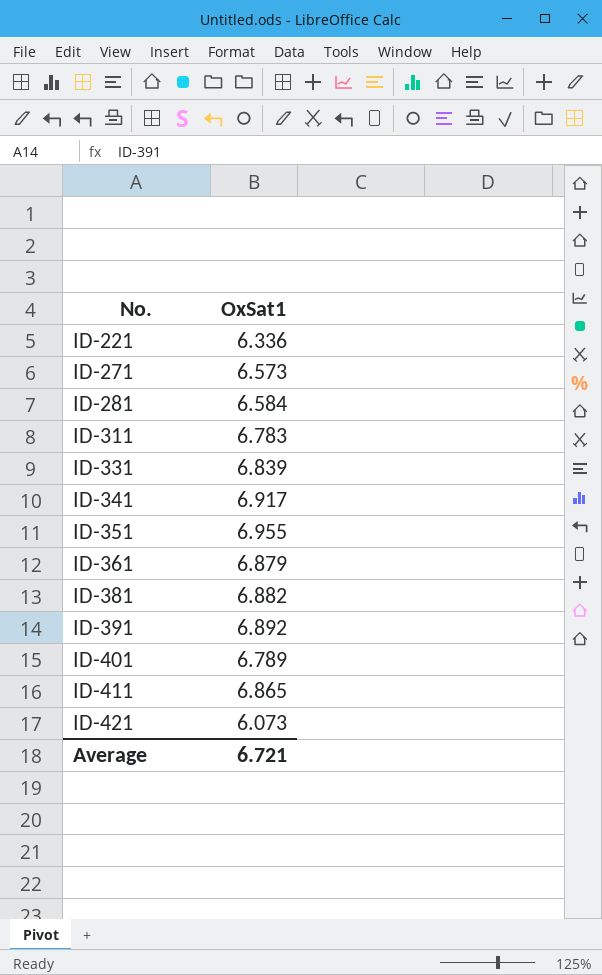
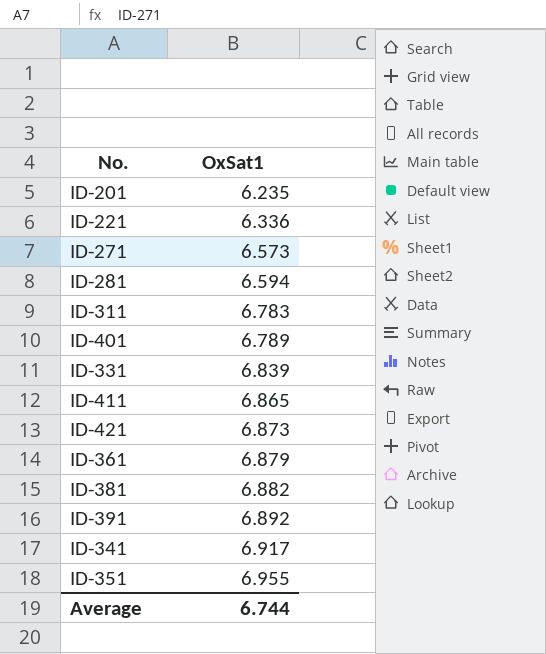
row order: No. ascending -> OxSat1 ascending
row ID-201: none -> 6.235
ID-281 | OxSat1: 6.584 -> 6.594
ID-421 | OxSat1: 6.073 -> 6.873
Average | OxSat1: 6.721 -> 6.744

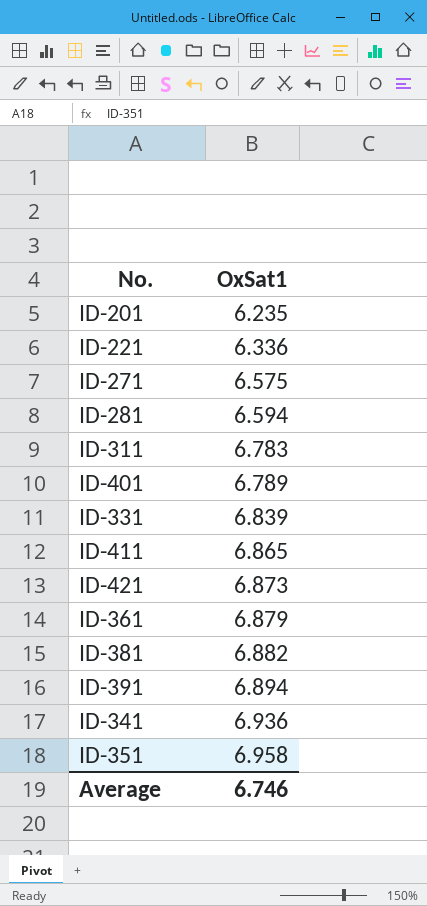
ID-271 | OxSat1: 6.573 -> 6.575
ID-391 | OxSat1: 6.892 -> 6.894
ID-341 | OxSat1: 6.917 -> 6.936
ID-351 | OxSat1: 6.955 -> 6.958
Average | OxSat1: 6.744 -> 6.746

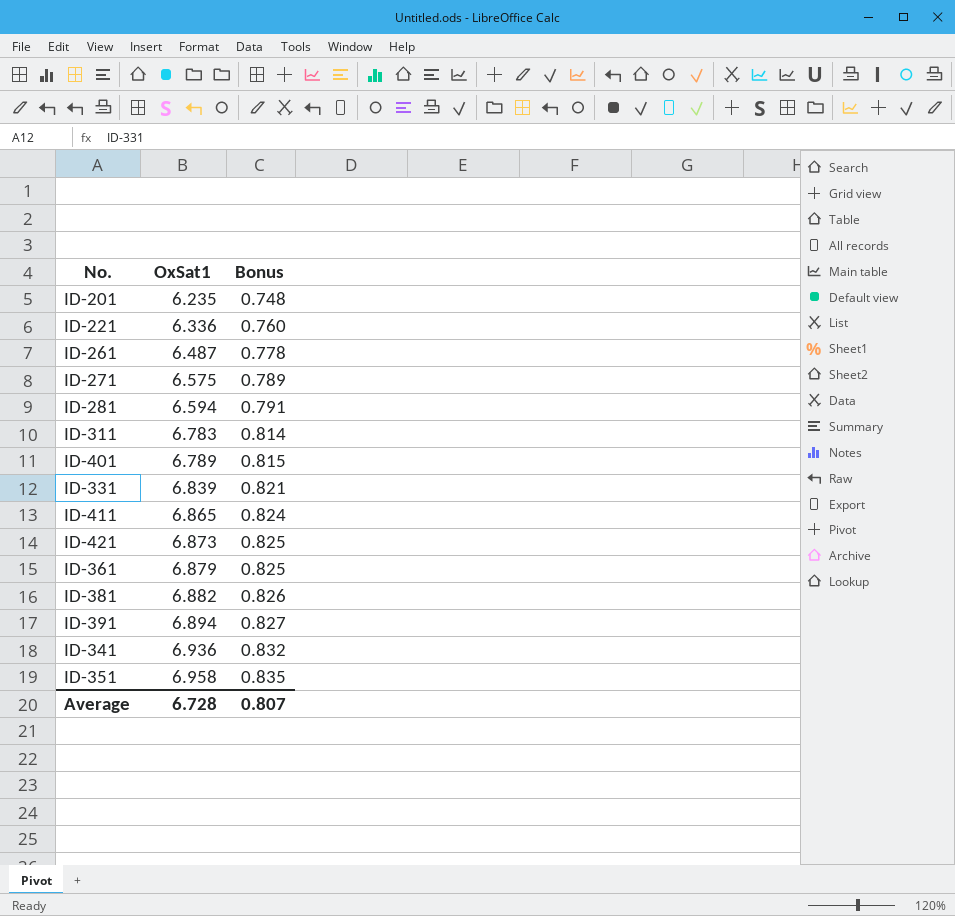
column Bonus | formula: none -> [OxSat1] * 0.12
row ID-261: none -> 6.487 | 0.778
Average | OxSat1: 6.746 -> 6.728

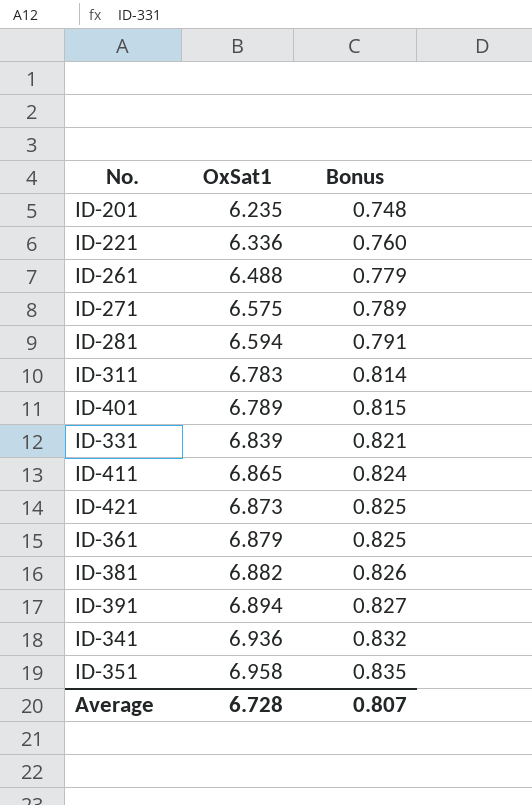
ID-261 | OxSat1: 6.487 -> 6.488
ID-261 | Bonus: 0.778 -> 0.779

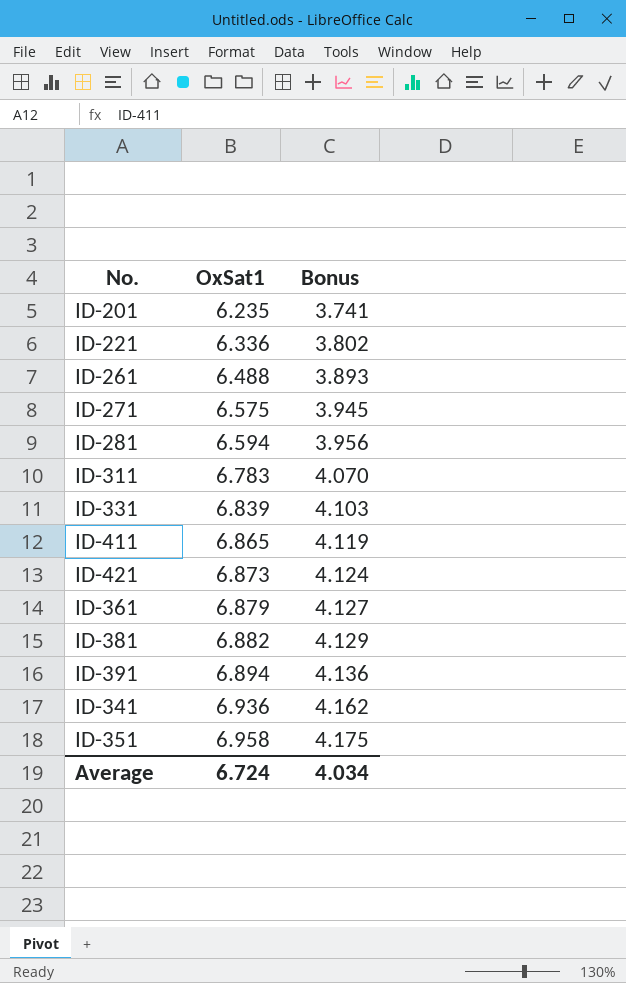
column Bonus | formula: [OxSat1] * 0.12 -> [OxSat1] * 0.6
row ID-401: 6.789 | 0.815 -> none
Average | OxSat1: 6.728 -> 6.724
Average | Bonus: 0.807 -> 4.034

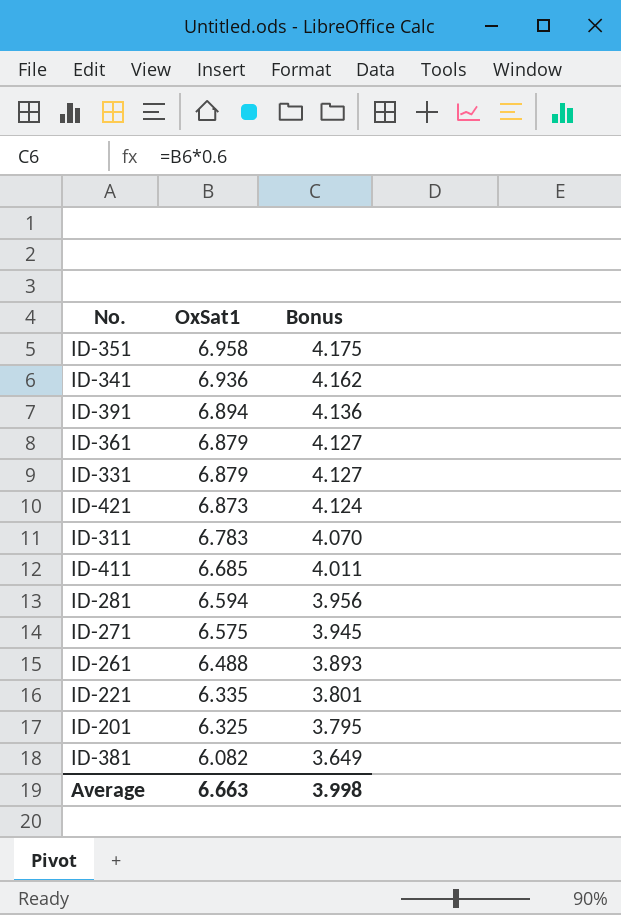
row order: OxSat1 ascending -> OxSat1 descending
ID-331 | OxSat1: 6.839 -> 6.879
ID-331 | Bonus: 4.103 -> 4.127
ID-411 | OxSat1: 6.865 -> 6.685
ID-411 | Bonus: 4.119 -> 4.011
ID-221 | OxSat1: 6.336 -> 6.335
ID-221 | Bonus: 3.802 -> 3.801
ID-201 | OxSat1: 6.235 -> 6.325
ID-201 | Bonus: 3.741 -> 3.795
ID-381 | OxSat1: 6.882 -> 6.082
ID-381 | Bonus: 4.129 -> 3.649
Average | OxSat1: 6.724 -> 6.663
Average | Bonus: 4.034 -> 3.998

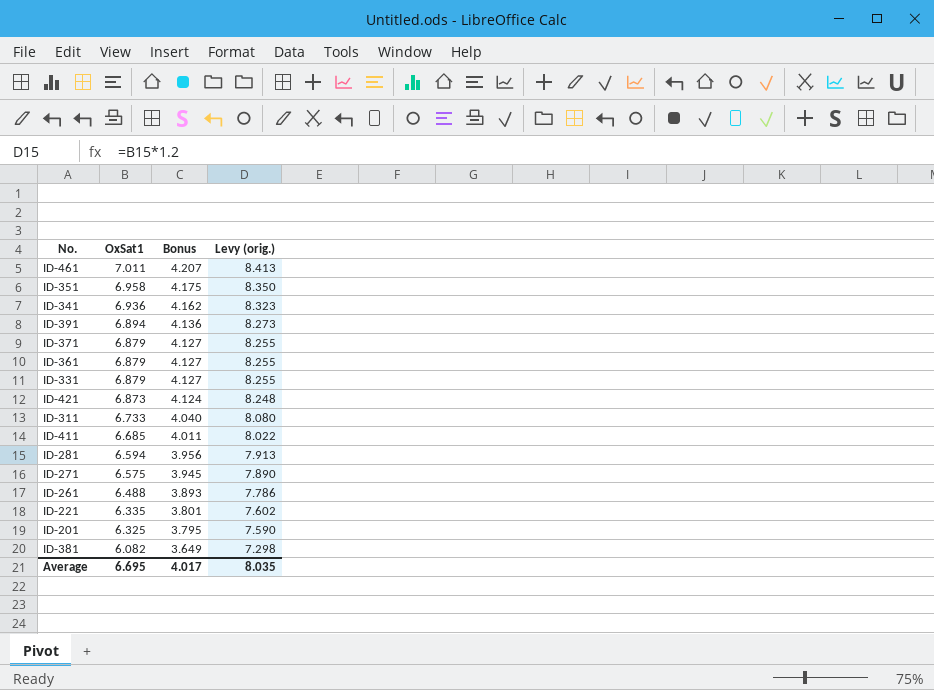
column Levy (orig.) | formula: none -> [OxSat1] * 1.2
row ID-461: none -> 7.011 | 4.207 | 8.413
row ID-371: none -> 6.879 | 4.127 | 8.255
ID-311 | OxSat1: 6.783 -> 6.733
ID-311 | Bonus: 4.070 -> 4.040
Average | OxSat1: 6.663 -> 6.695
Average | Bonus: 3.998 -> 4.017

